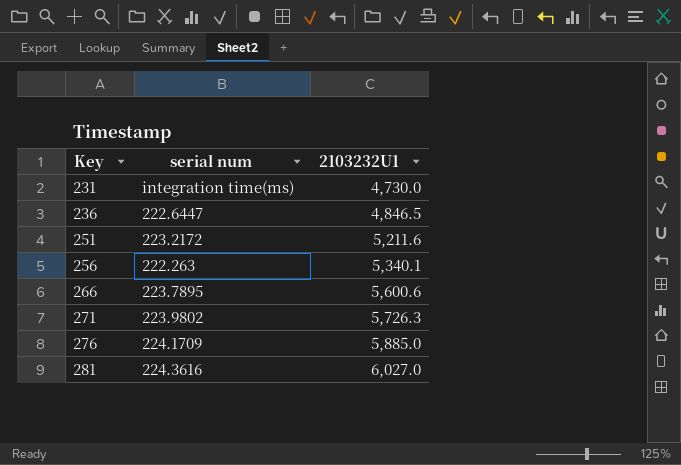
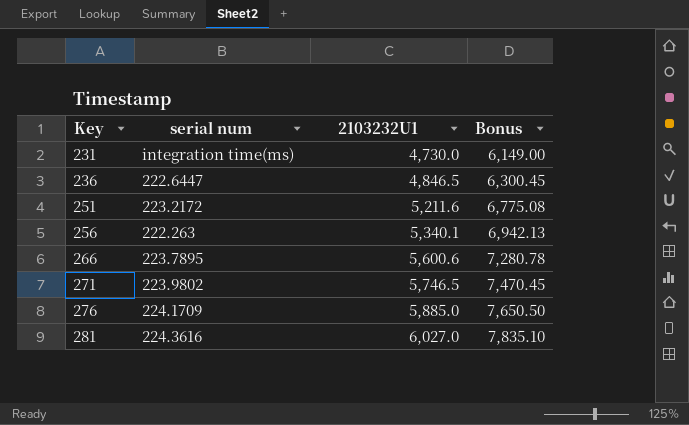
column Bonus | formula: none -> [2103232U1] * 1.3
271 | 2103232U1: 5,726.3 -> 5,746.5

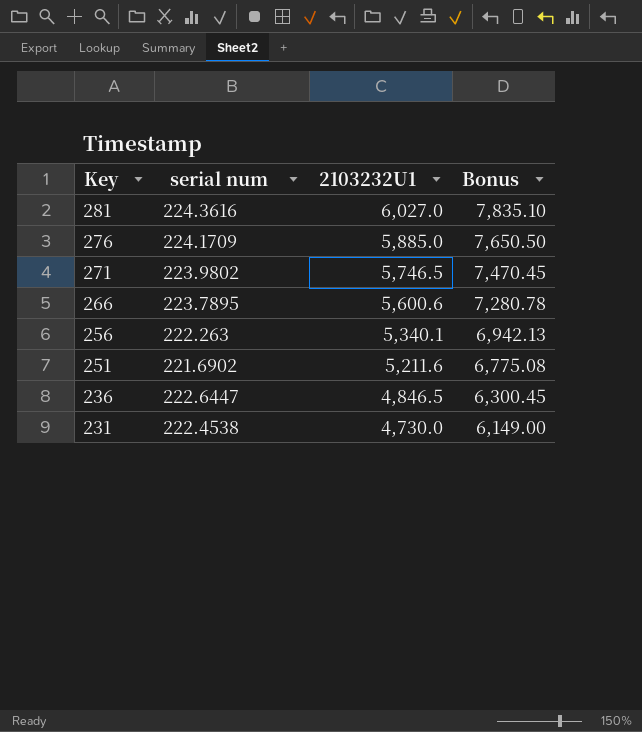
row order: Key ascending -> Key descending
251 | serial num: 223.2172 -> 221.6902
231 | serial num: integration time(ms) -> 222.4538

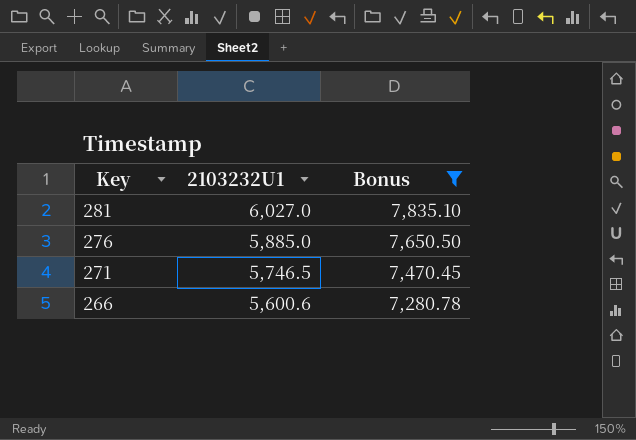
filter: none -> Bonus >= 7,280.78
column serial num | position: 2 -> none

